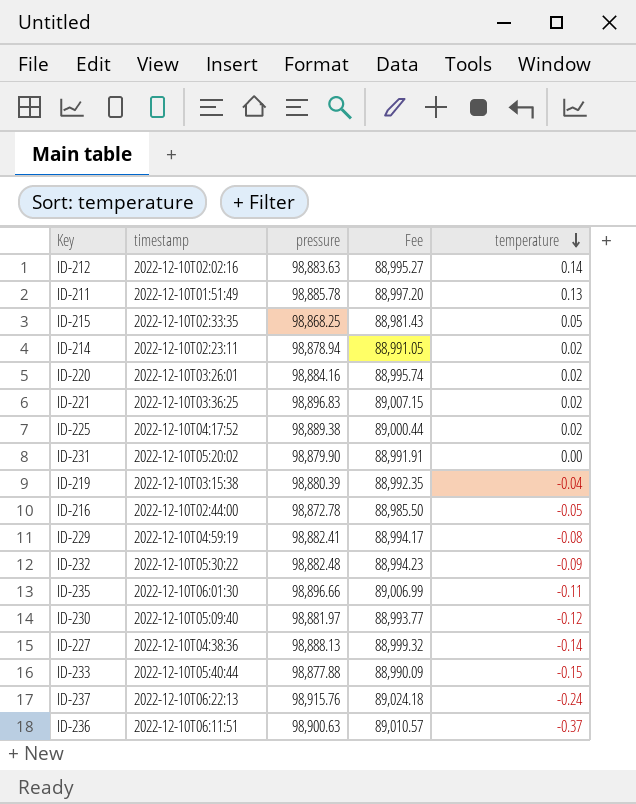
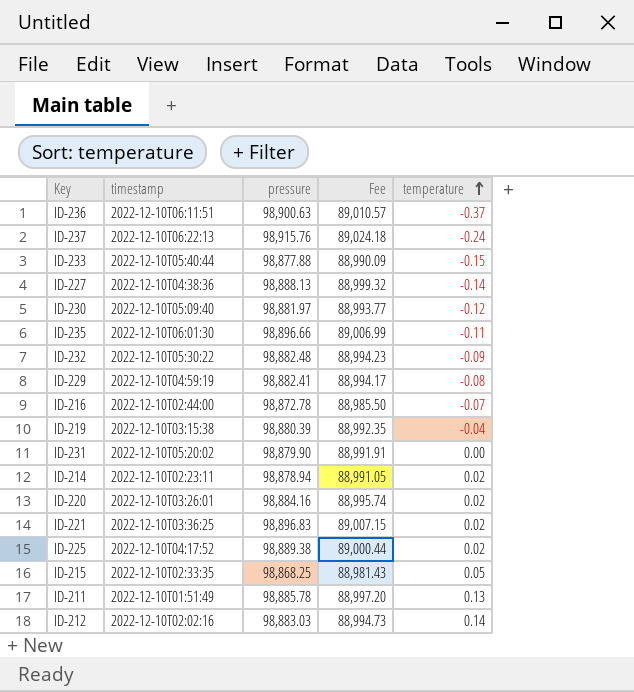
row order: temperature descending -> temperature ascending
ID-216 | temperature: -0.05 -> -0.07
ID-212 | pressure: 98,883.63 -> 98,883.03
ID-212 | Fee: 88,995.27 -> 88,994.73

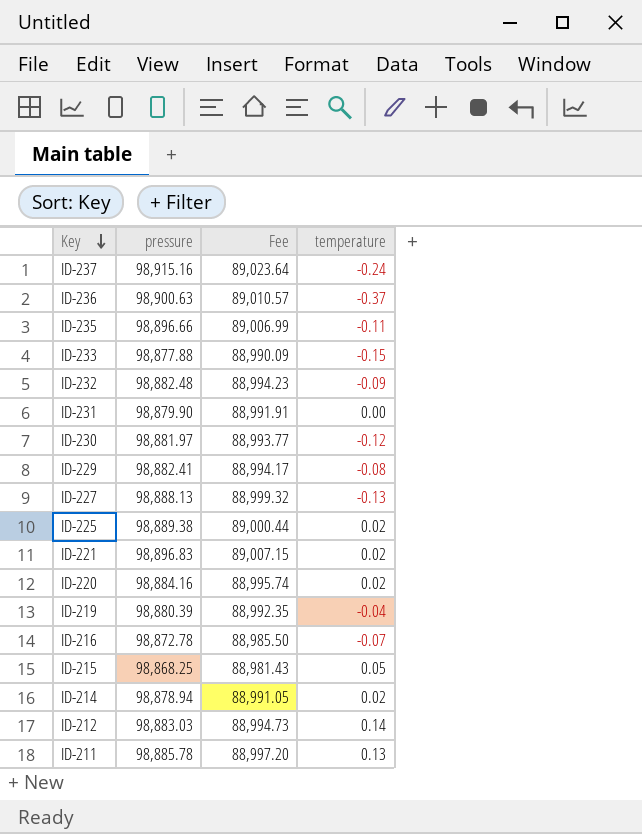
row order: temperature ascending -> Key descending
column timestamp | position: 2 -> none
ID-237 | pressure: 98,915.76 -> 98,915.16
ID-237 | Fee: 89,024.18 -> 89,023.64
ID-227 | temperature: -0.14 -> -0.13

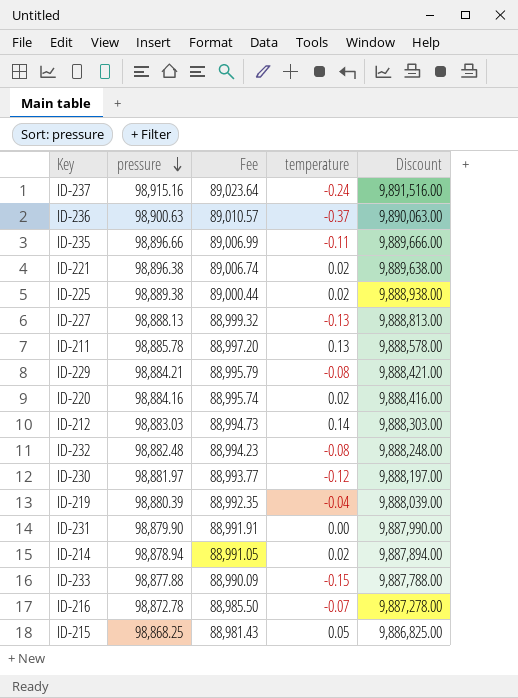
row order: Key descending -> pressure descending
column Discount | formula: none -> [pressure] * 100
ID-221 | pressure: 98,896.83 -> 98,896.38
ID-221 | Fee: 89,007.15 -> 89,006.74
ID-229 | pressure: 98,882.41 -> 98,884.21
ID-229 | Fee: 88,994.17 -> 88,995.79
ID-232 | temperature: -0.09 -> -0.08

